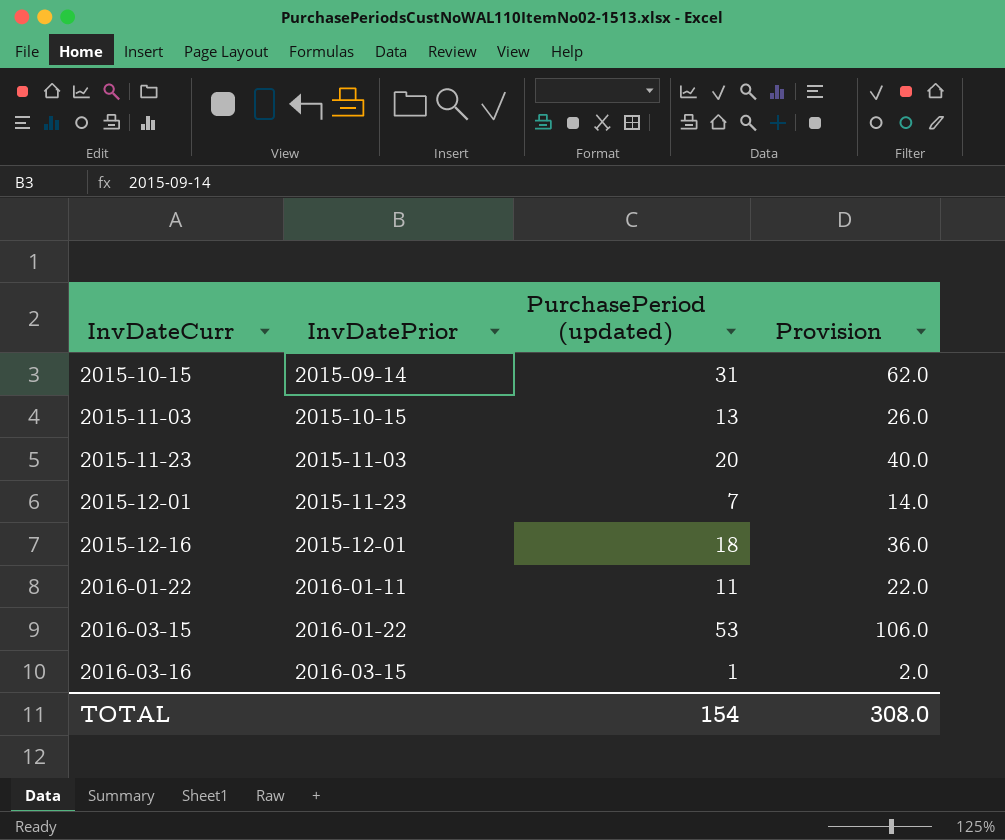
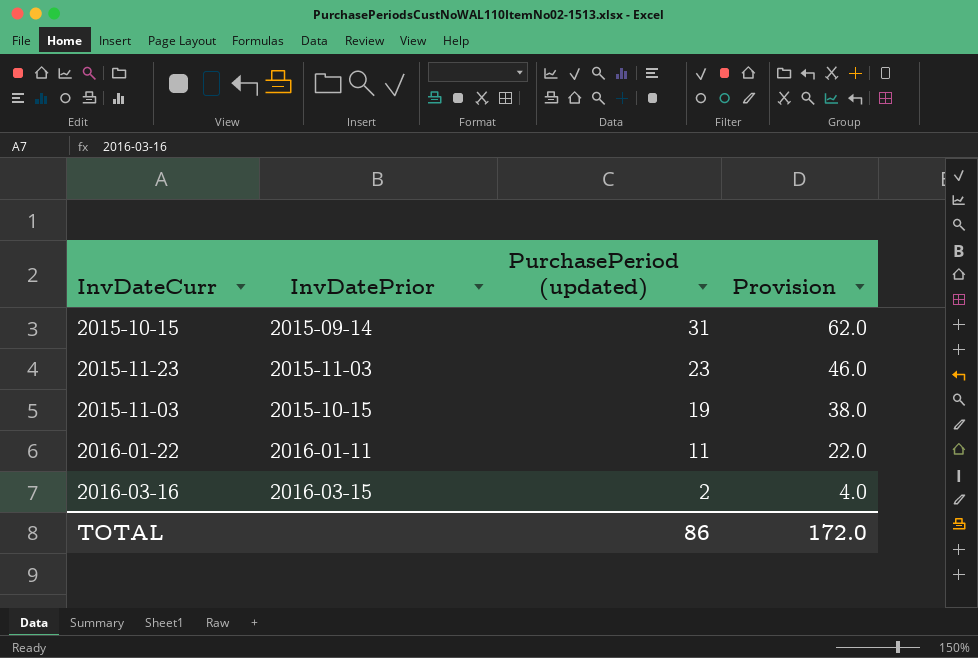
row order: InvDateCurr ascending -> PurchasePeriod (updated) descending
row 2015-12-01: 2015-11-23 | 7 | 14.0 -> none
row 2015-12-16: 2015-12-01 | 18 | 36.0 -> none
row 2016-03-15: 2016-01-22 | 53 | 106.0 -> none
2015-11-23 | PurchasePeriod (updated): 20 -> 23
2015-11-23 | Provision: 40.0 -> 46.0
2015-11-03 | PurchasePeriod (updated): 13 -> 19
2015-11-03 | Provision: 26.0 -> 38.0
2016-03-16 | PurchasePeriod (updated): 1 -> 2
2016-03-16 | Provision: 2.0 -> 4.0
TOTAL | PurchasePeriod (updated): 154 -> 86
TOTAL | Provision: 308.0 -> 172.0

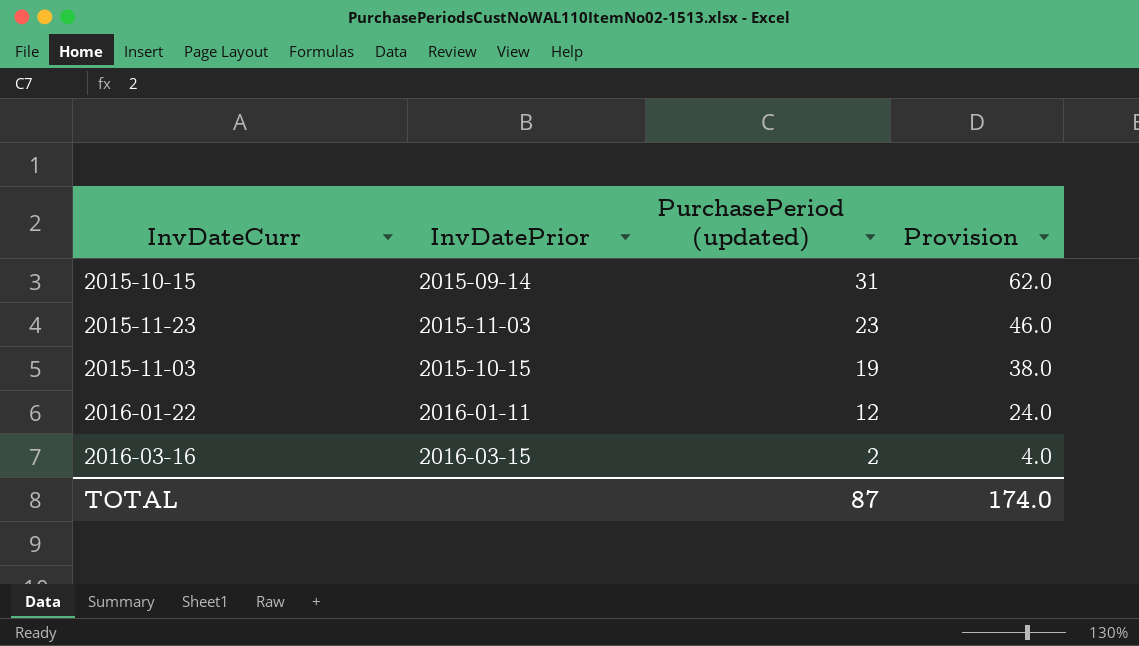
2016-01-22 | PurchasePeriod (updated): 11 -> 12
2016-01-22 | Provision: 22.0 -> 24.0
TOTAL | PurchasePeriod (updated): 86 -> 87
TOTAL | Provision: 172.0 -> 174.0

